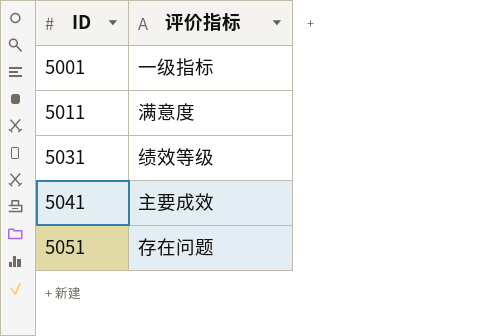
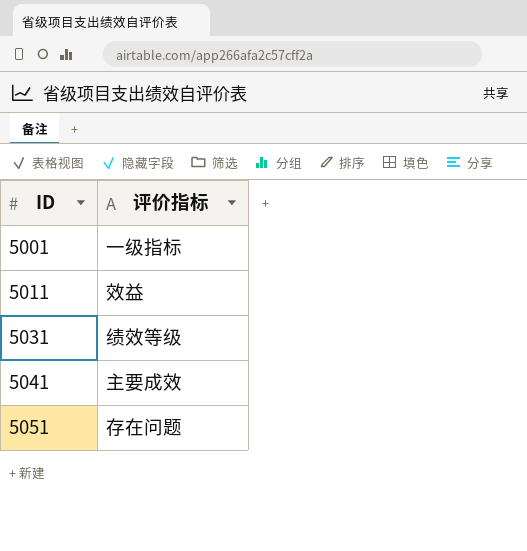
5011 | 评价指标: 满意度 -> 效益

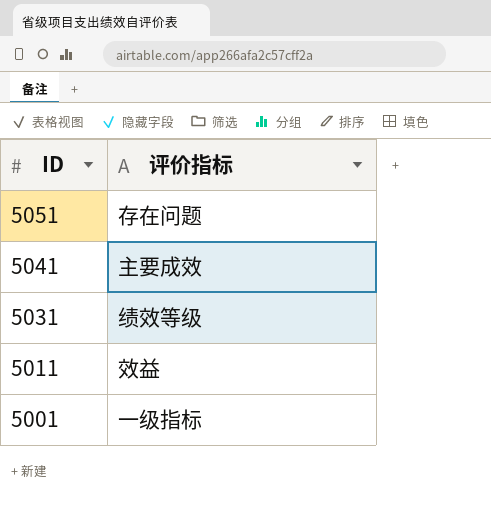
row order: ID ascending -> ID descending

